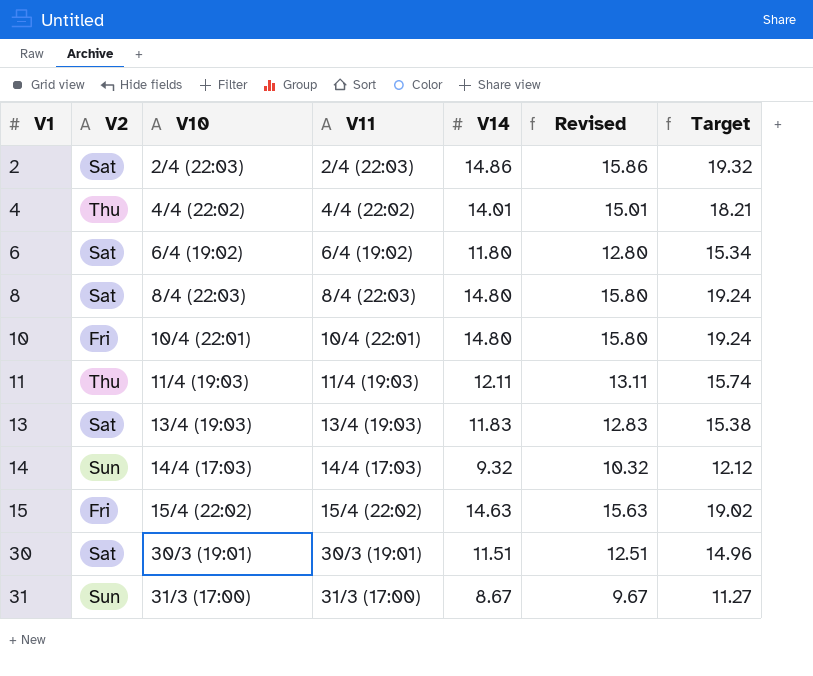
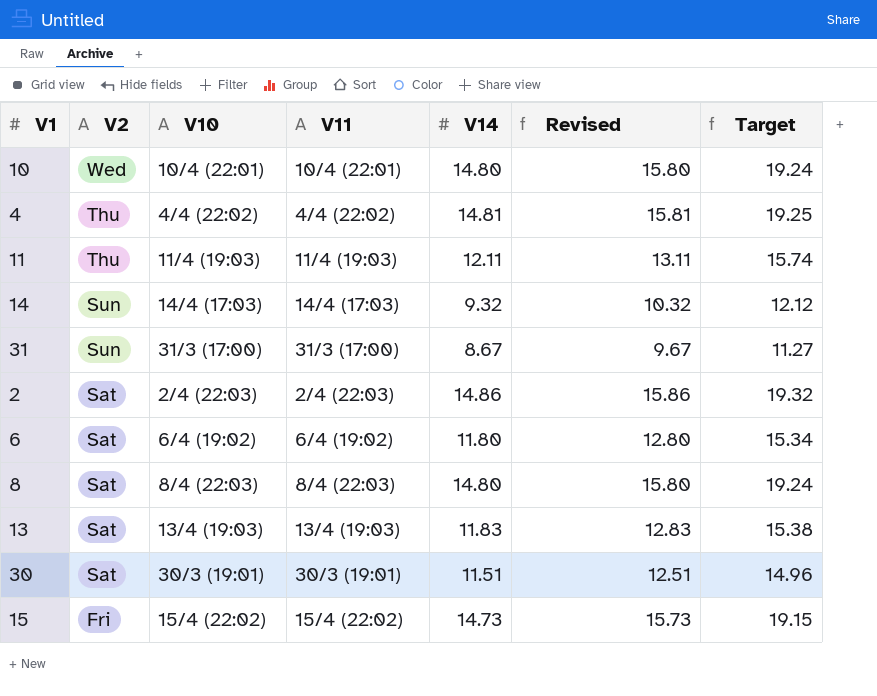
row order: V1 ascending -> V2 descending
10 | V2: Fri -> Wed
4 | V14: 14.01 -> 14.81
4 | Revised: 15.01 -> 15.81
4 | Target: 18.21 -> 19.25
15 | V14: 14.63 -> 14.73
15 | Revised: 15.63 -> 15.73
15 | Target: 19.02 -> 19.15

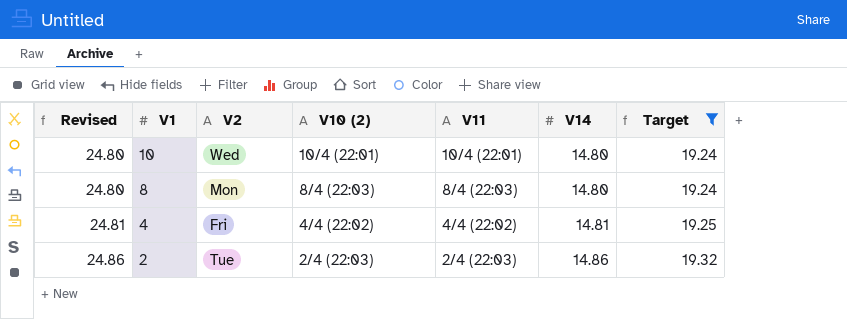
filter: none -> Target >= 19.24
row order: V2 descending -> Revised ascending
column Revised | formula: [V14] + 1 -> [V14] + 10
column Revised | position: 6 -> 1
column name: V10 -> V10 (2)
8 | V2: Sat -> Mon
4 | V2: Thu -> Fri
2 | V2: Sat -> Tue

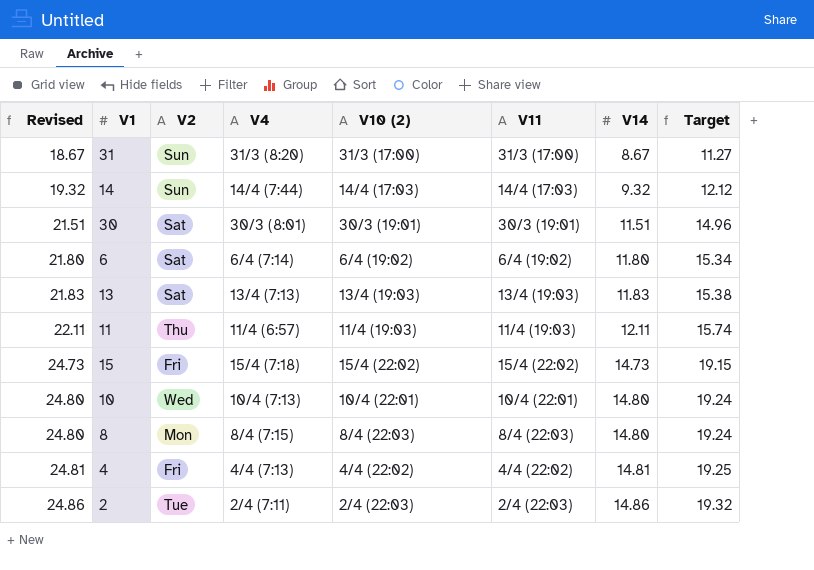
filter: Target >= 19.24 -> none
column V4 | position: none -> 4

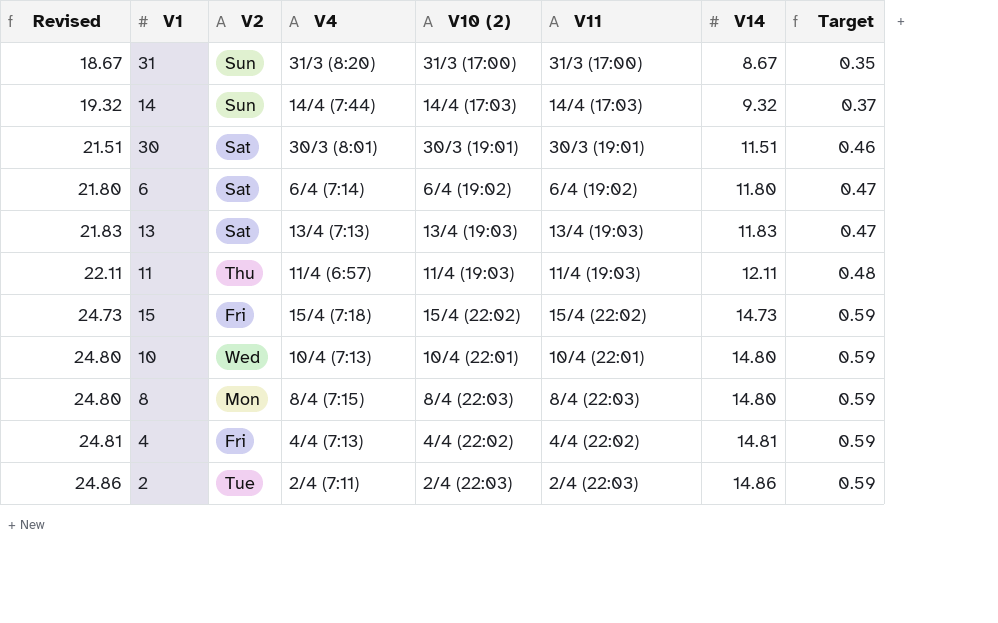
column Target | formula: [V14] * 1.3 -> [V14] * 0.04

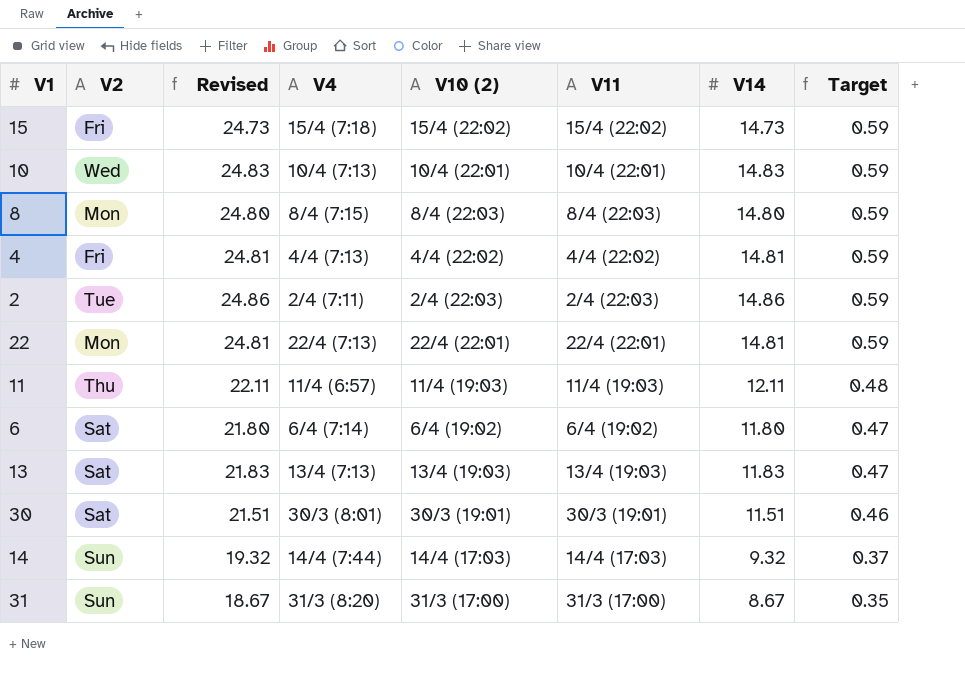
row order: Revised ascending -> Target descending
column Revised | position: 1 -> 3
10 | Revised: 24.80 -> 24.83
10 | V14: 14.80 -> 14.83
row 22: none -> Mon | 24.81 | 22/4 (7:13) | 22/4 (22:01) | 22/4 (22:01) | 14.81 | 0.59

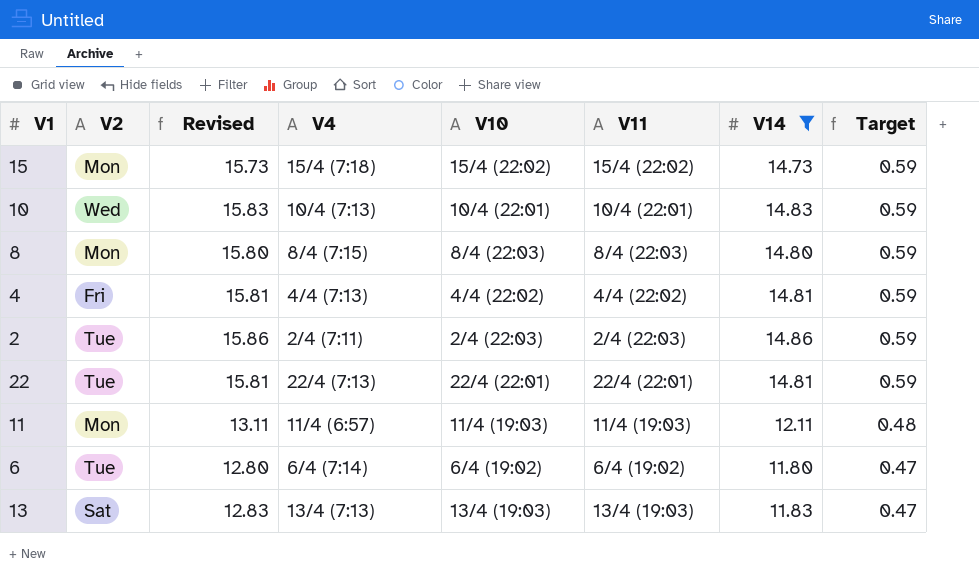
filter: none -> V14 >= 11.80
column Revised | formula: [V14] + 10 -> [V14] + 1
column name: V10 (2) -> V10
15 | V2: Fri -> Mon
22 | V2: Mon -> Tue
11 | V2: Thu -> Mon
6 | V2: Sat -> Tue

